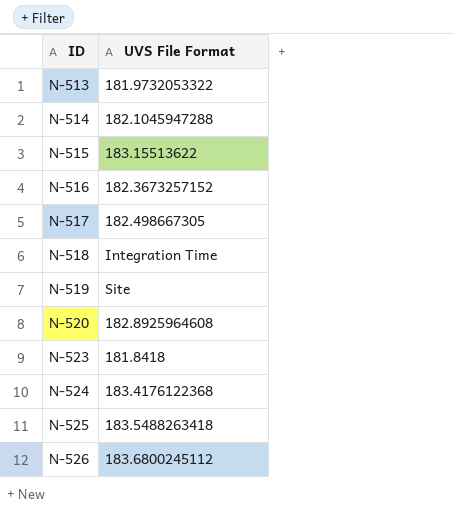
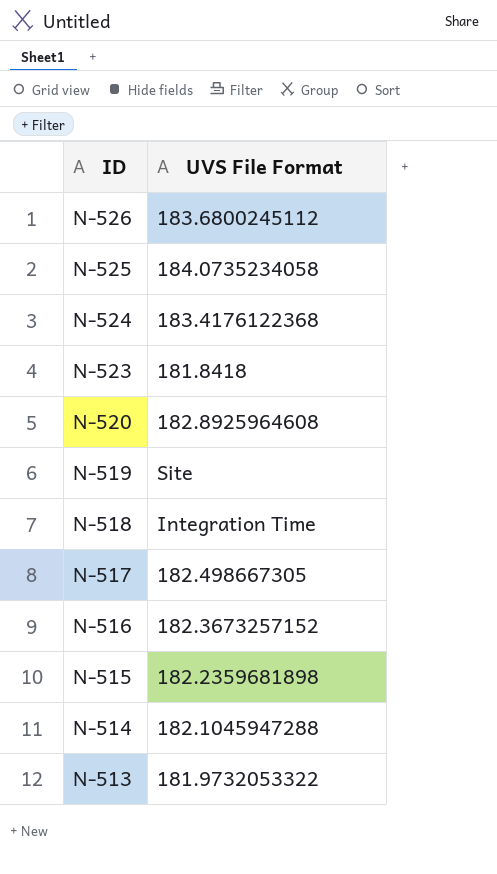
row order: ID ascending -> ID descending
N-525 | UVS File Format: 183.5488263418 -> 184.0735234058
N-515 | UVS File Format: 183.15513622 -> 182.2359681898

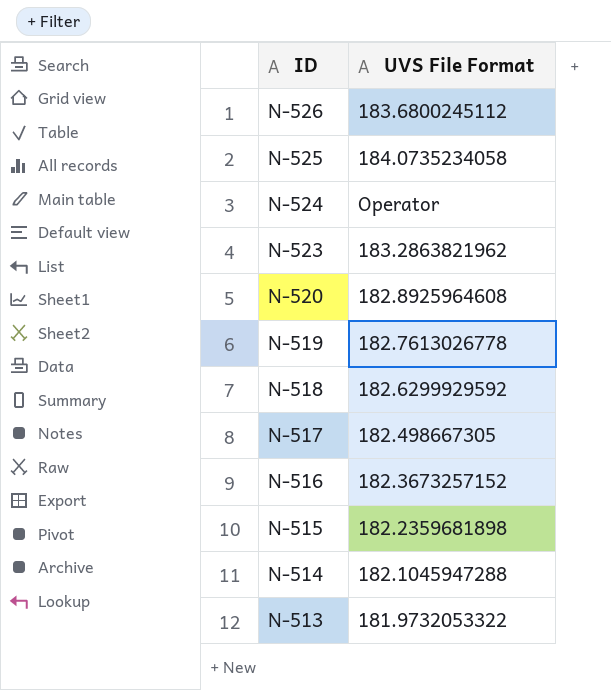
N-524 | UVS File Format: 183.4176122368 -> Operator
N-523 | UVS File Format: 181.8418 -> 183.2863821962
N-519 | UVS File Format: Site -> 182.7613026778
N-518 | UVS File Format: Integration Time -> 182.6299929592

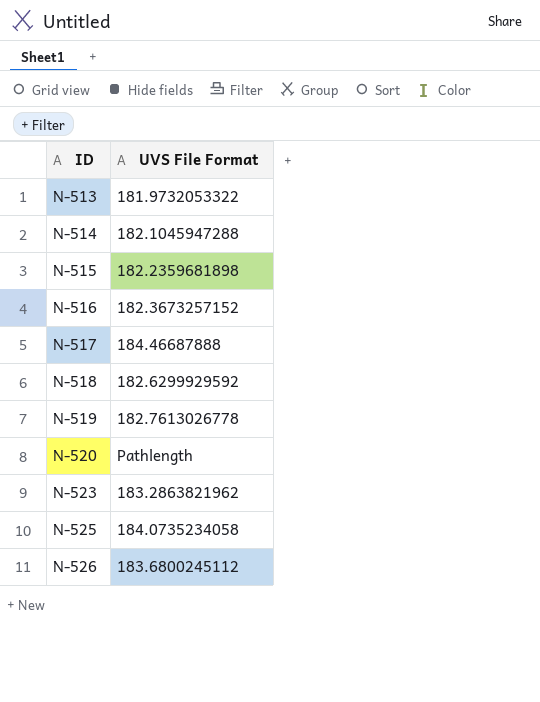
row order: ID descending -> ID ascending
row N-524: Operator -> none
N-517 | UVS File Format: 182.498667305 -> 184.46687888
N-520 | UVS File Format: 182.8925964608 -> Pathlength

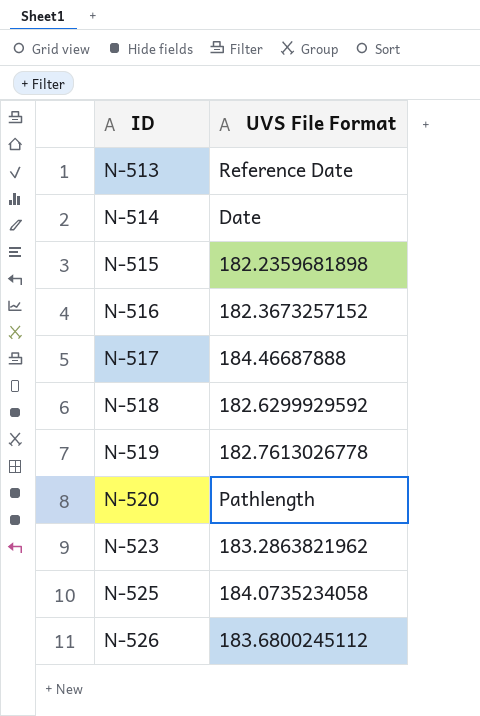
N-513 | UVS File Format: 181.9732053322 -> Reference Date
N-514 | UVS File Format: 182.1045947288 -> Date

